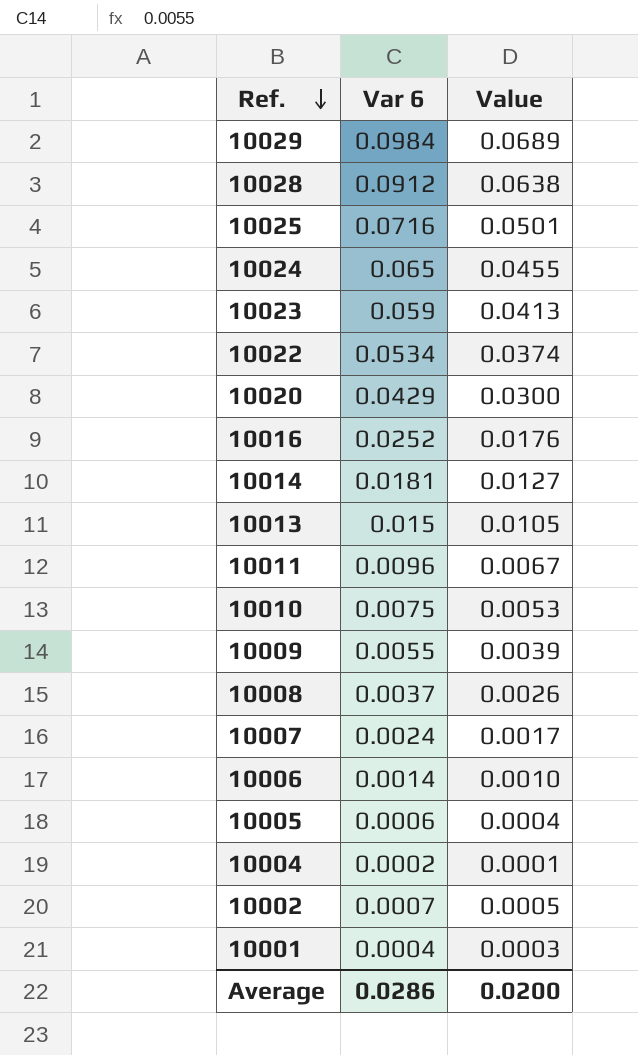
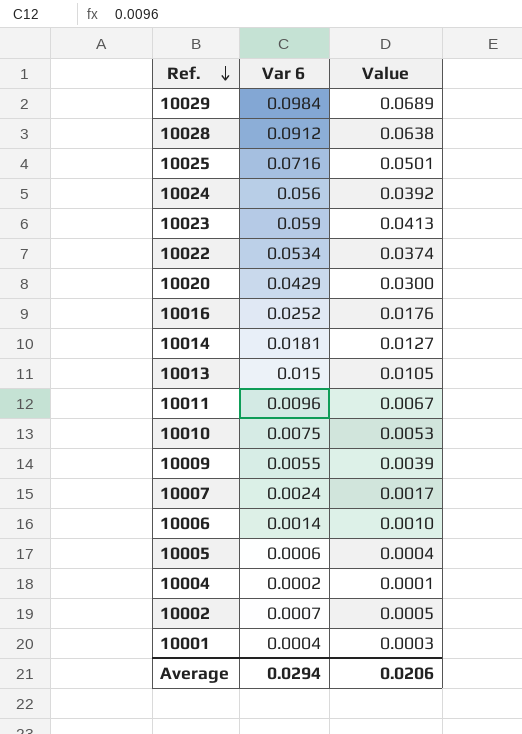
row 10008: 0.0037 | 0.0026 -> none
10024 | Var 6: 0.065 -> 0.056
10024 | Value: 0.0455 -> 0.0392
Average | Var 6: 0.0286 -> 0.0294
Average | Value: 0.0200 -> 0.0206

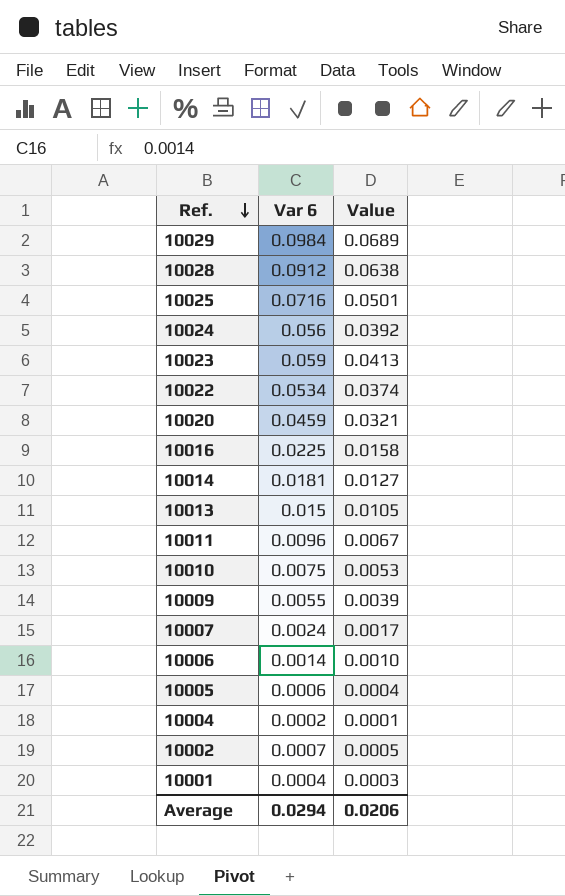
10020 | Var 6: 0.0429 -> 0.0459
10020 | Value: 0.0300 -> 0.0321
10016 | Var 6: 0.0252 -> 0.0225
10016 | Value: 0.0176 -> 0.0158

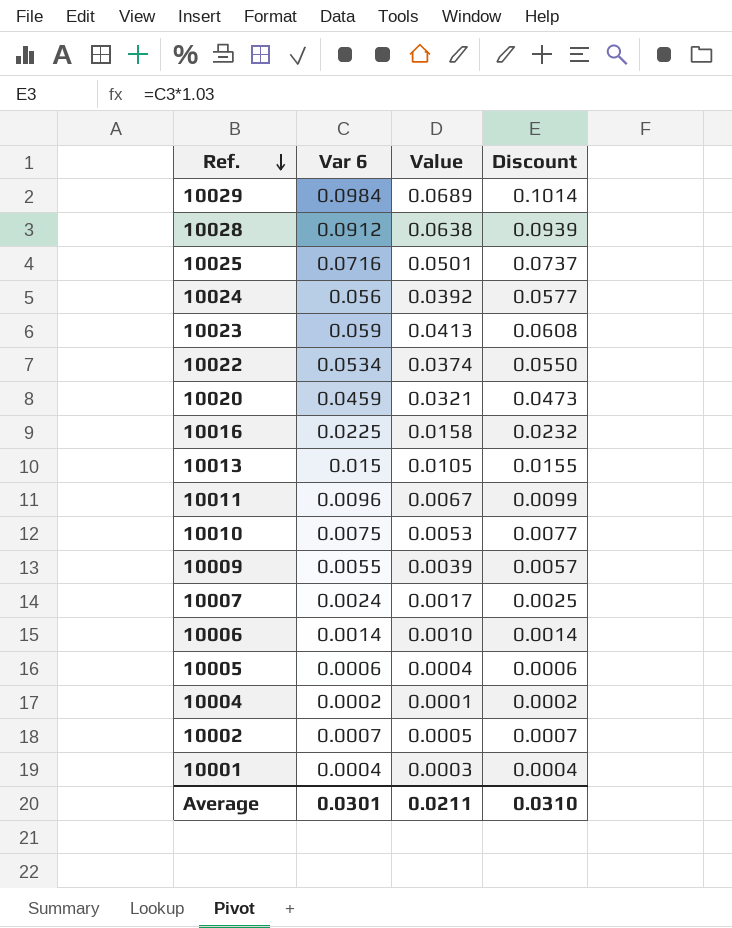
column Discount | formula: none -> [Var 6] * 1.03
row 10014: 0.0181 | 0.0127 -> none
Average | Var 6: 0.0294 -> 0.0301
Average | Value: 0.0206 -> 0.0211

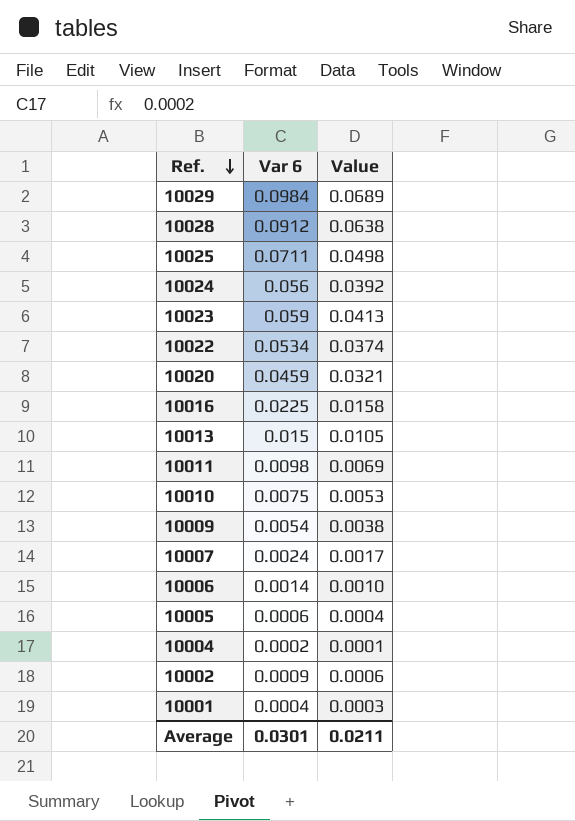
column Discount | formula: [Var 6] * 1.03 -> none
10025 | Var 6: 0.0716 -> 0.0711
10025 | Value: 0.0501 -> 0.0498
10011 | Var 6: 0.0096 -> 0.0098
10011 | Value: 0.0067 -> 0.0069
10009 | Var 6: 0.0055 -> 0.0054
10009 | Value: 0.0039 -> 0.0038
10002 | Var 6: 0.0007 -> 0.0009
10002 | Value: 0.0005 -> 0.0006

